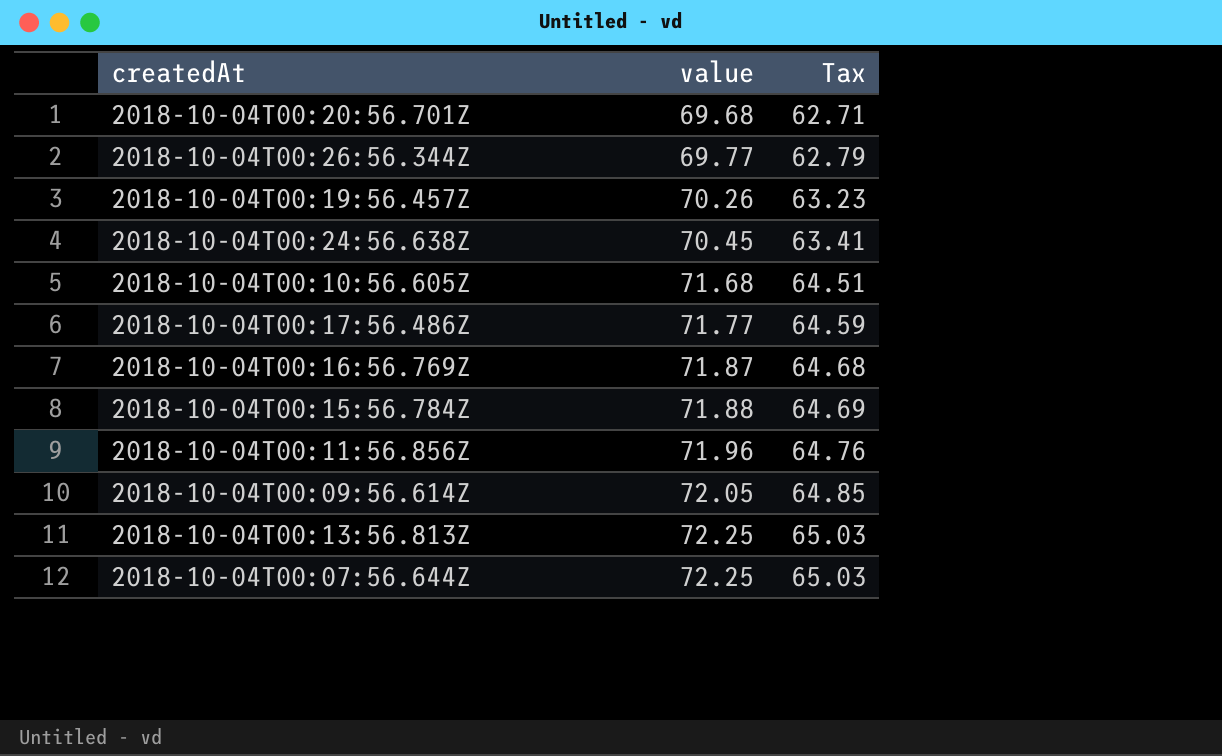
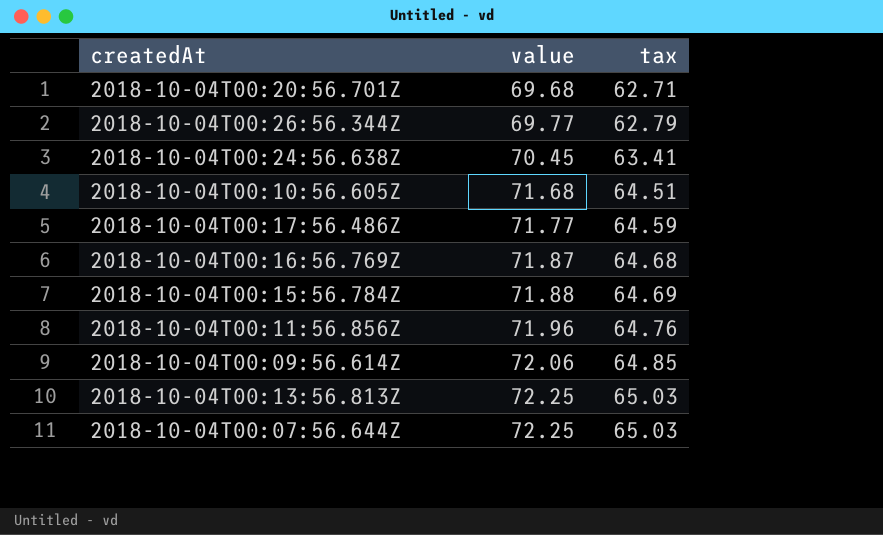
column name: Tax -> tax
row 2018-10-04T00:19:56.457Z: 70.26 | 63.23 -> none
2018-10-04T00:09:56.614Z | value: 72.05 -> 72.06

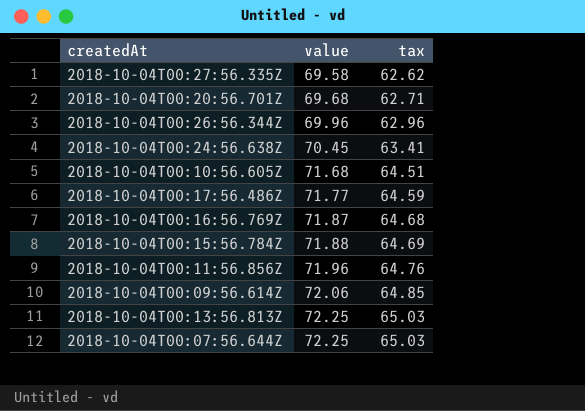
row 2018-10-04T00:27:56.335Z: none -> 69.58 | 62.62
2018-10-04T00:26:56.344Z | value: 69.77 -> 69.96
2018-10-04T00:26:56.344Z | tax: 62.79 -> 62.96

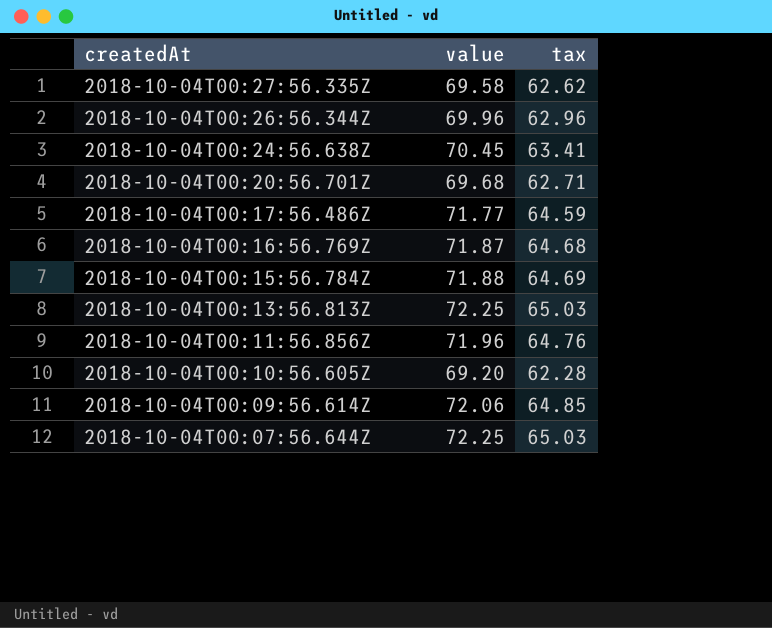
row order: value ascending -> createdAt descending
2018-10-04T00:10:56.605Z | value: 71.68 -> 69.20
2018-10-04T00:10:56.605Z | tax: 64.51 -> 62.28

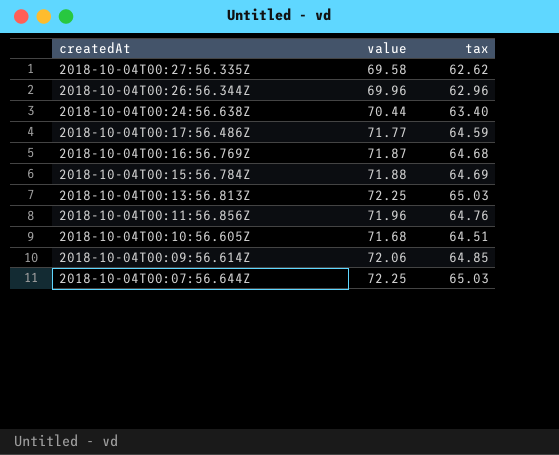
row 2018-10-04T00:20:56.701Z: 69.68 | 62.71 -> none
2018-10-04T00:24:56.638Z | value: 70.45 -> 70.44
2018-10-04T00:24:56.638Z | tax: 63.41 -> 63.40
2018-10-04T00:10:56.605Z | value: 69.20 -> 71.68
2018-10-04T00:10:56.605Z | tax: 62.28 -> 64.51

